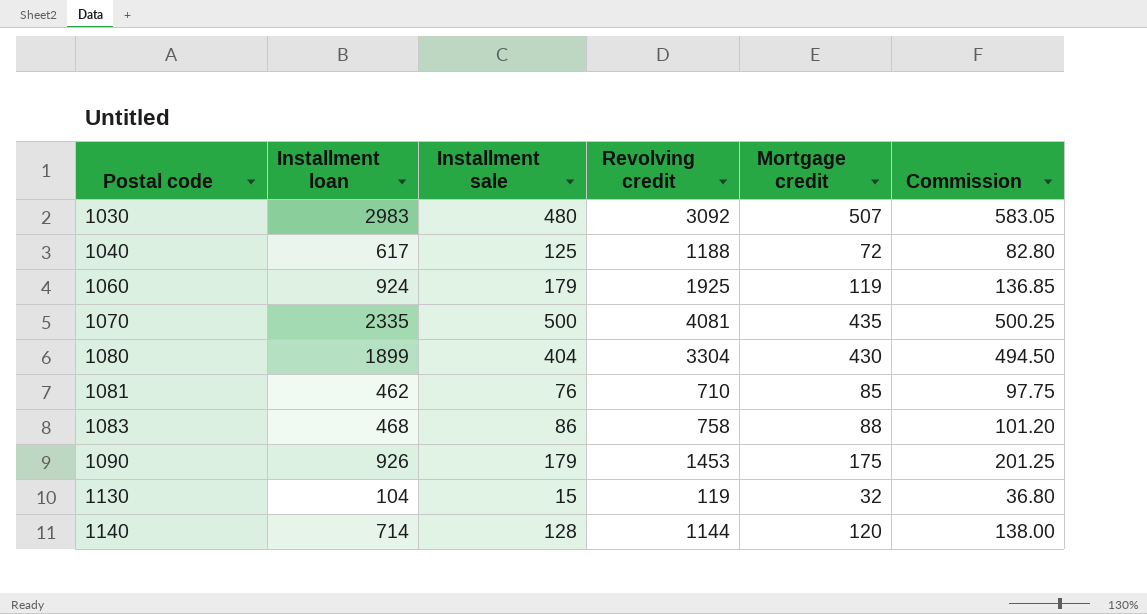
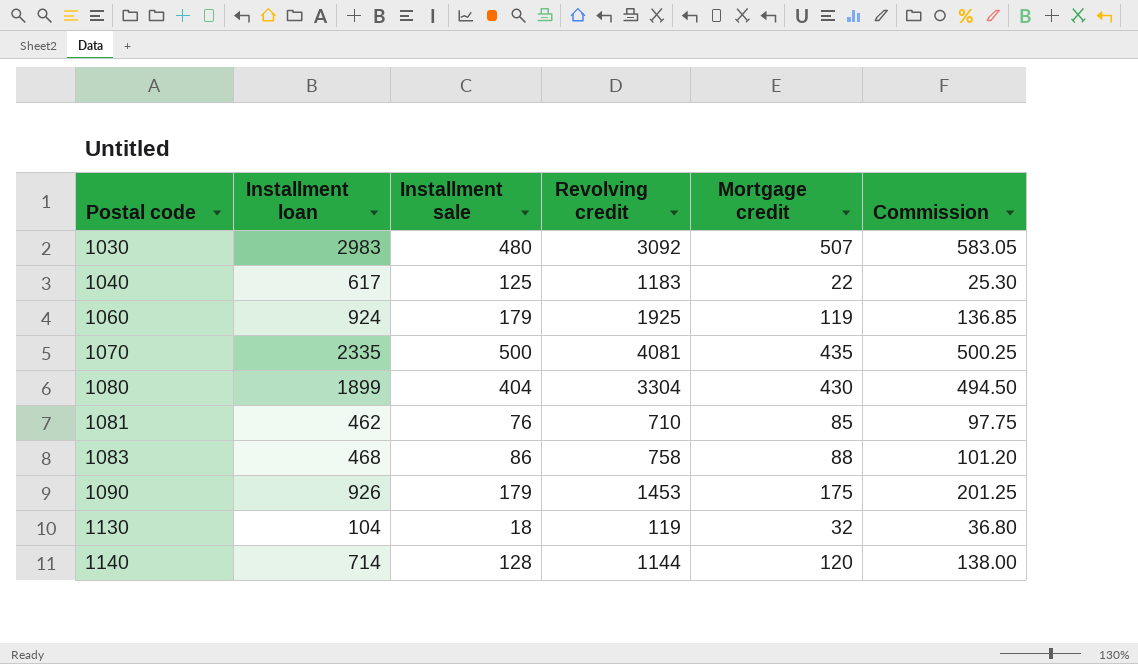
1040 | Revolving credit: 1188 -> 1183
1040 | Mortgage credit: 72 -> 22
1040 | Commission: 82.80 -> 25.30
1130 | Installment sale: 15 -> 18

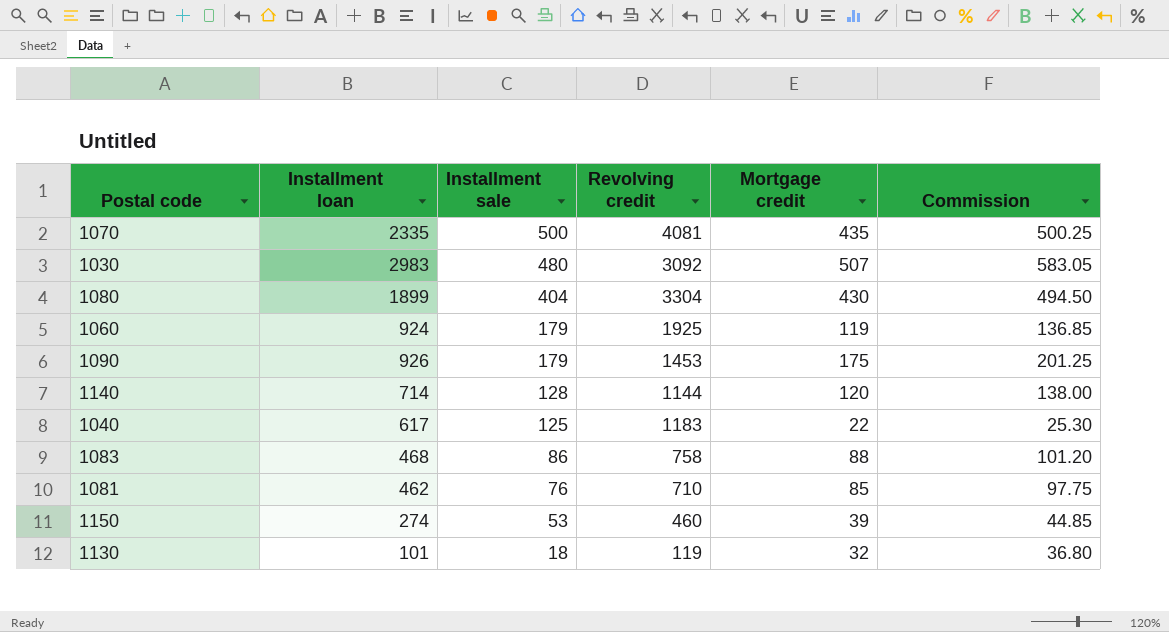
row order: Postal code ascending -> Installment sale descending
row 1150: none -> 274 | 53 | 460 | 39 | 44.85
1130 | Installment loan: 104 -> 101

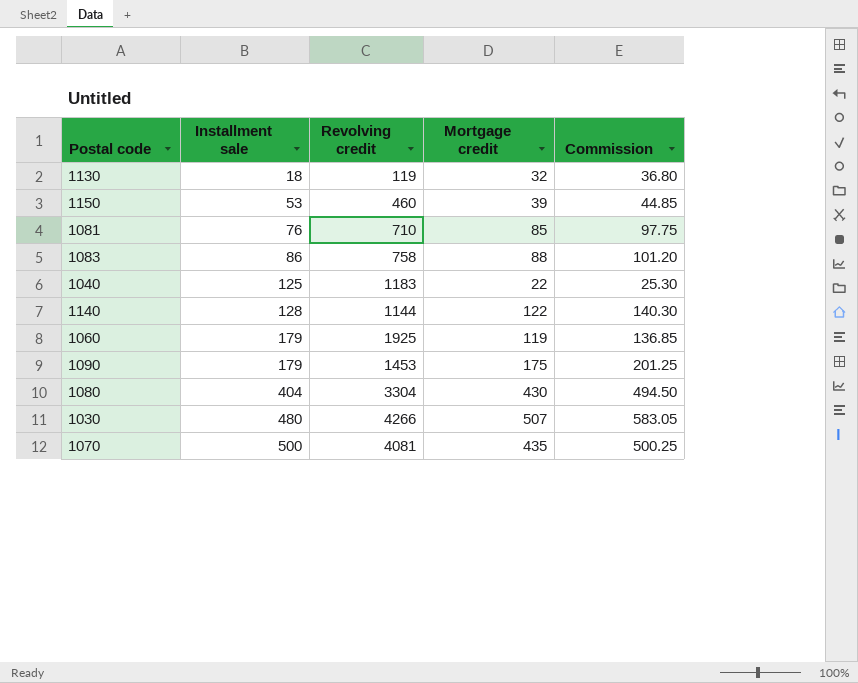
row order: Installment sale descending -> Installment sale ascending
column Installment loan | position: 2 -> none
1140 | Mortgage credit: 120 -> 122
1140 | Commission: 138.00 -> 140.30
1030 | Revolving credit: 3092 -> 4266

